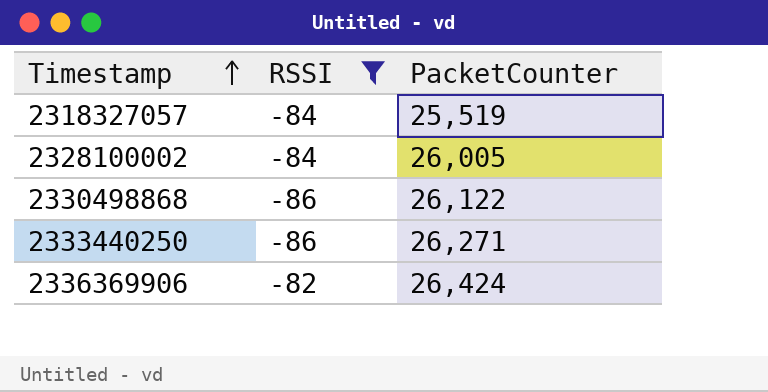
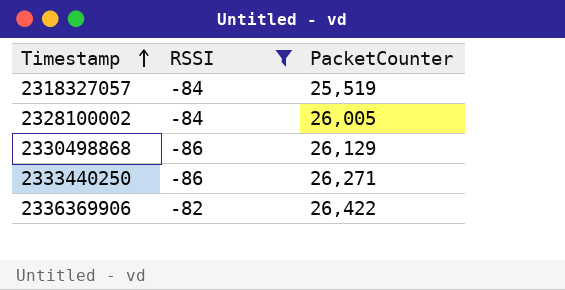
2330498868 | PacketCounter: 26,122 -> 26,129
2336369906 | PacketCounter: 26,424 -> 26,422

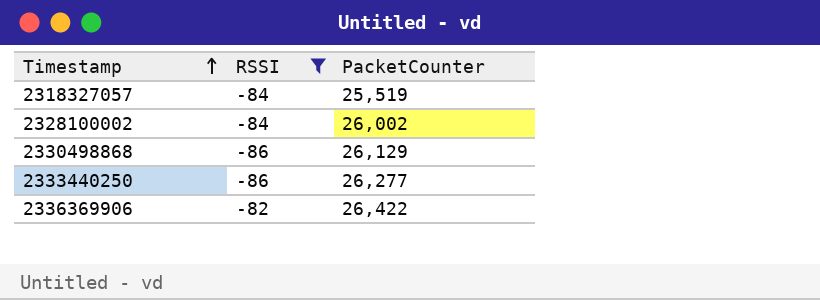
2328100002 | PacketCounter: 26,005 -> 26,002
2333440250 | PacketCounter: 26,271 -> 26,277

